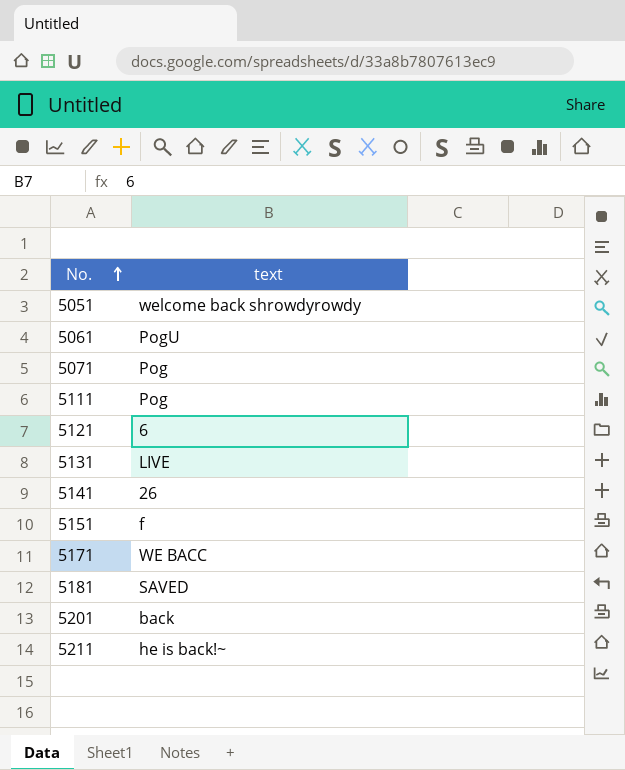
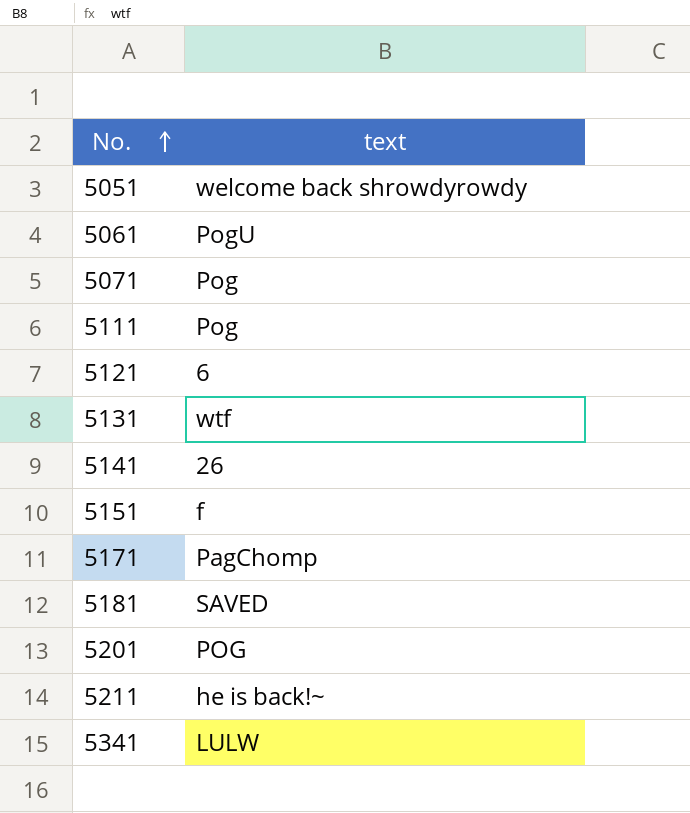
5131 | text: LIVE -> wtf
5171 | text: WE BACC -> PagChomp
5201 | text: back -> POG
row 5341: none -> LULW

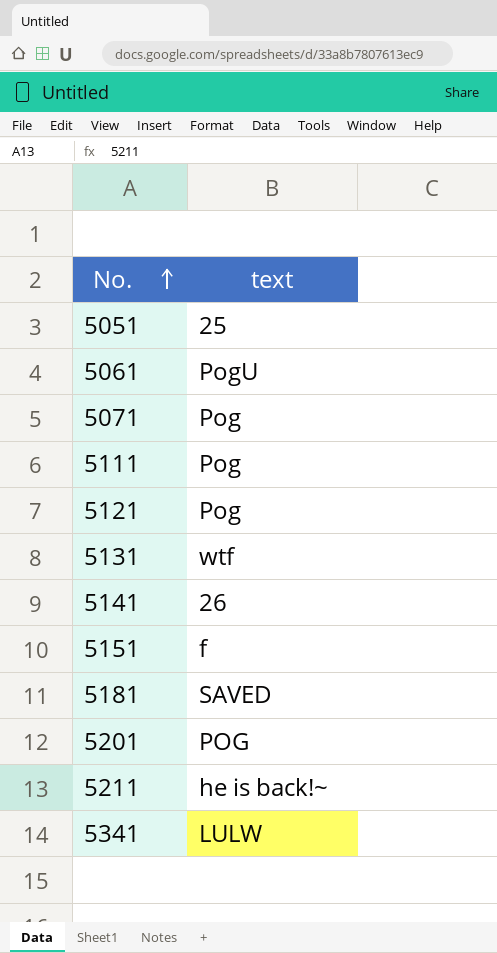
row 5171: PagChomp -> none
5051 | text: welcome back shrowdyrowdy -> 25
5121 | text: 6 -> Pog

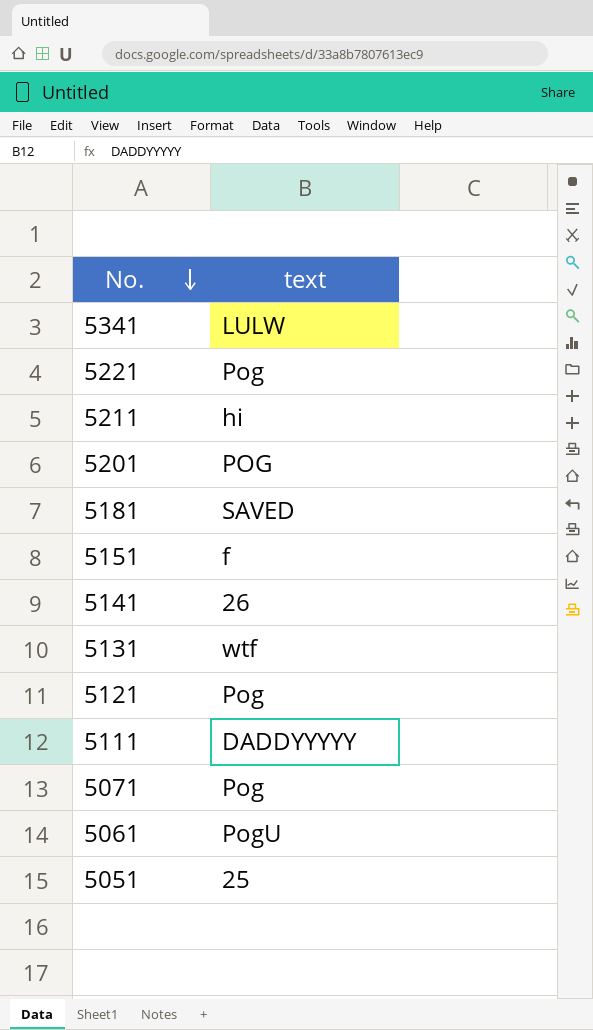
row order: No. ascending -> No. descending
row 5221: none -> Pog
5211 | text: he is back!~ -> hi
5111 | text: Pog -> DADDYYYYY

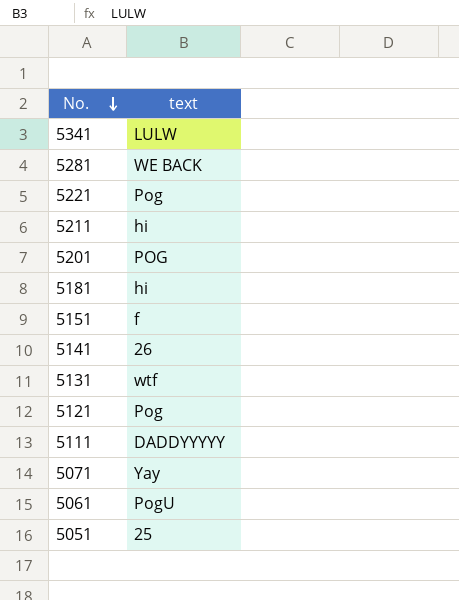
row 5281: none -> WE BACK
5181 | text: SAVED -> hi
5071 | text: Pog -> Yay

